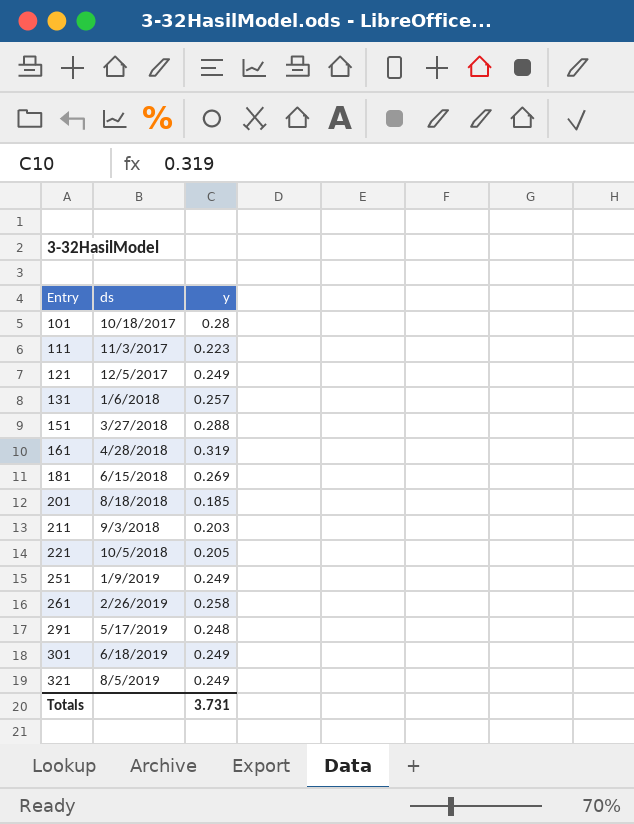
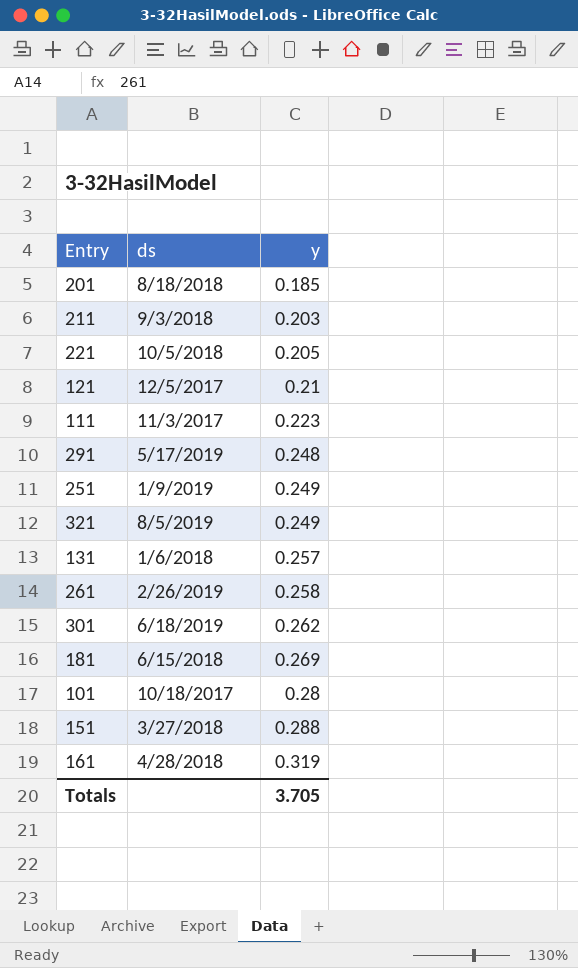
row order: Entry ascending -> y ascending
121 | y: 0.249 -> 0.21
301 | y: 0.249 -> 0.262
Totals | y: 3.731 -> 3.705

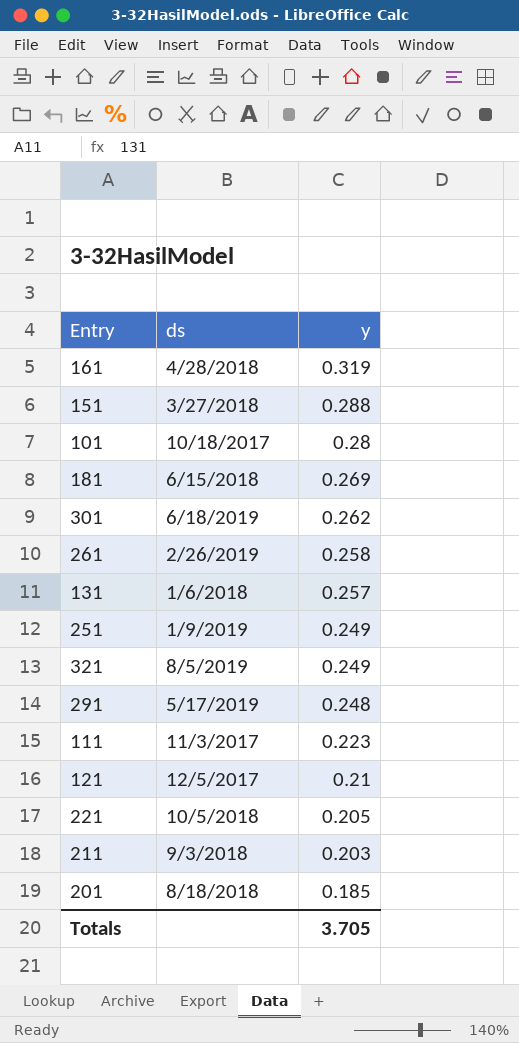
row order: y ascending -> y descending

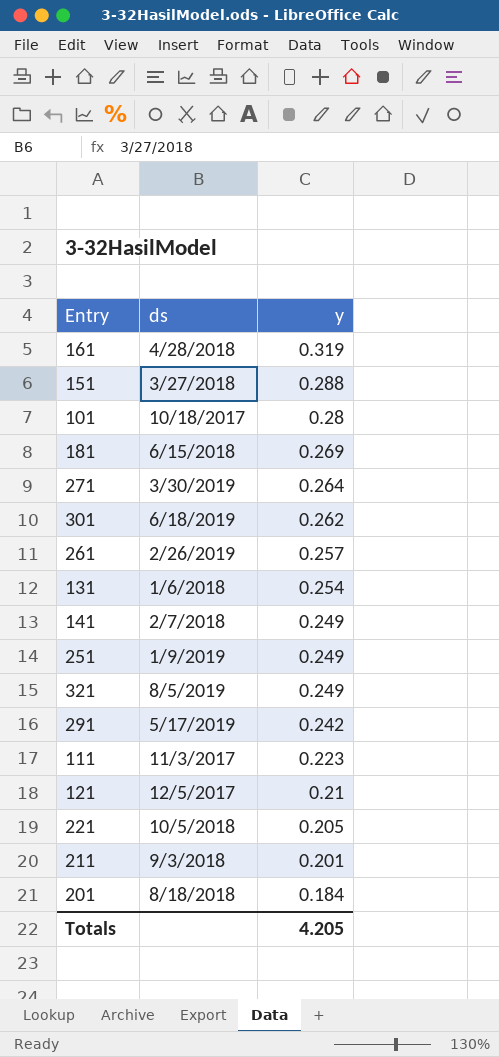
row 271: none -> 3/30/2019 | 0.264
261 | y: 0.258 -> 0.257
131 | y: 0.257 -> 0.254
row 141: none -> 2/7/2018 | 0.249
291 | y: 0.248 -> 0.242
211 | y: 0.203 -> 0.201
201 | y: 0.185 -> 0.184
Totals | y: 3.705 -> 4.205

